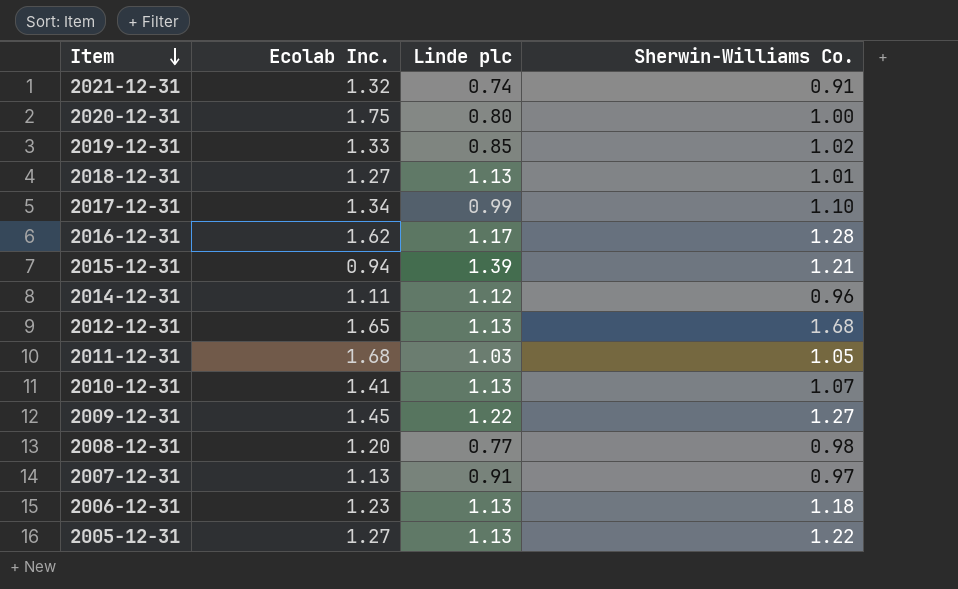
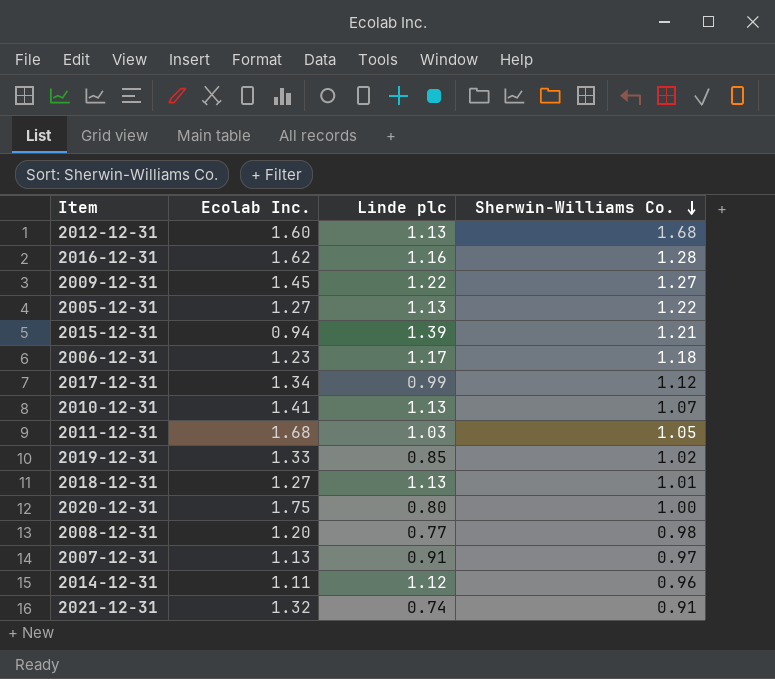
row order: Item descending -> Sherwin-Williams Co. descending
2012-12-31 | Ecolab Inc.: 1.65 -> 1.60
2016-12-31 | Linde plc: 1.17 -> 1.16
2006-12-31 | Linde plc: 1.13 -> 1.17
2017-12-31 | Sherwin-Williams Co.: 1.10 -> 1.12

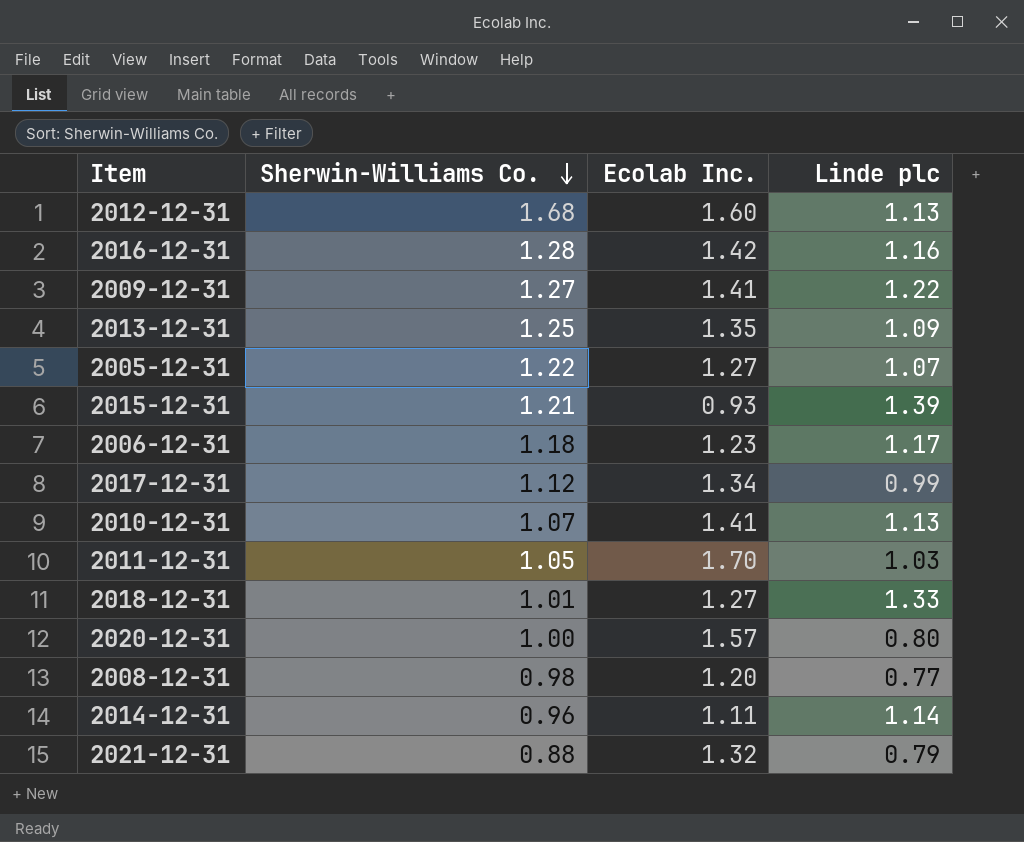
column Sherwin-Williams Co. | position: 4 -> 2
row 2019-12-31: 1.33 | 0.85 | 1.02 -> none
row 2007-12-31: 1.13 | 0.91 | 0.97 -> none
2016-12-31 | Ecolab Inc.: 1.62 -> 1.42
2009-12-31 | Ecolab Inc.: 1.45 -> 1.41
row 2013-12-31: none -> 1.25 | 1.35 | 1.09
2005-12-31 | Linde plc: 1.13 -> 1.07
2015-12-31 | Ecolab Inc.: 0.94 -> 0.93
2011-12-31 | Ecolab Inc.: 1.68 -> 1.70
2018-12-31 | Linde plc: 1.13 -> 1.33
2020-12-31 | Ecolab Inc.: 1.75 -> 1.57
2014-12-31 | Linde plc: 1.12 -> 1.14
2021-12-31 | Sherwin-Williams Co.: 0.91 -> 0.88
2021-12-31 | Linde plc: 0.74 -> 0.79

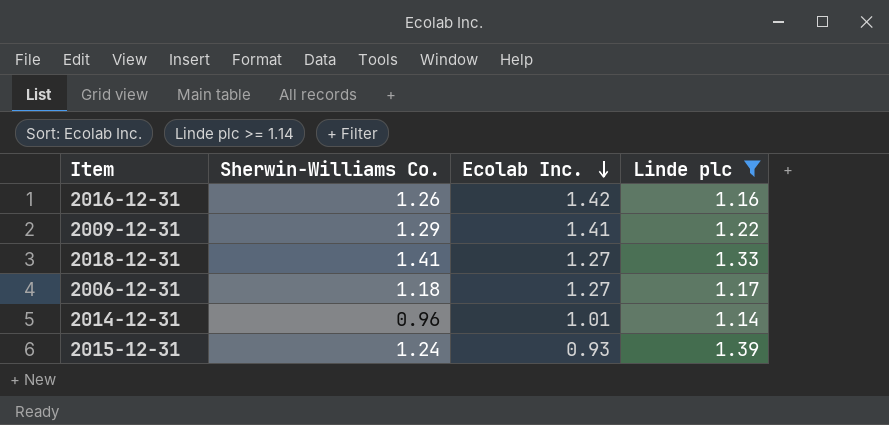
filter: none -> Linde plc >= 1.14
row order: Sherwin-Williams Co. descending -> Ecolab Inc. descending
2016-12-31 | Sherwin-Williams Co.: 1.28 -> 1.26
2009-12-31 | Sherwin-Williams Co.: 1.27 -> 1.29
2018-12-31 | Sherwin-Williams Co.: 1.01 -> 1.41
2006-12-31 | Ecolab Inc.: 1.23 -> 1.27
2014-12-31 | Ecolab Inc.: 1.11 -> 1.01
2015-12-31 | Sherwin-Williams Co.: 1.21 -> 1.24

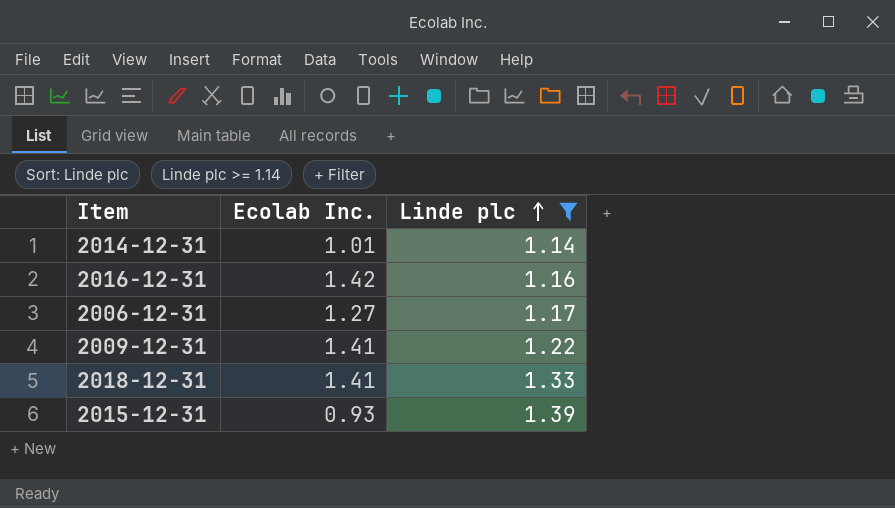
row order: Ecolab Inc. descending -> Linde plc ascending
column Sherwin-Williams Co. | position: 2 -> none
2018-12-31 | Ecolab Inc.: 1.27 -> 1.41

